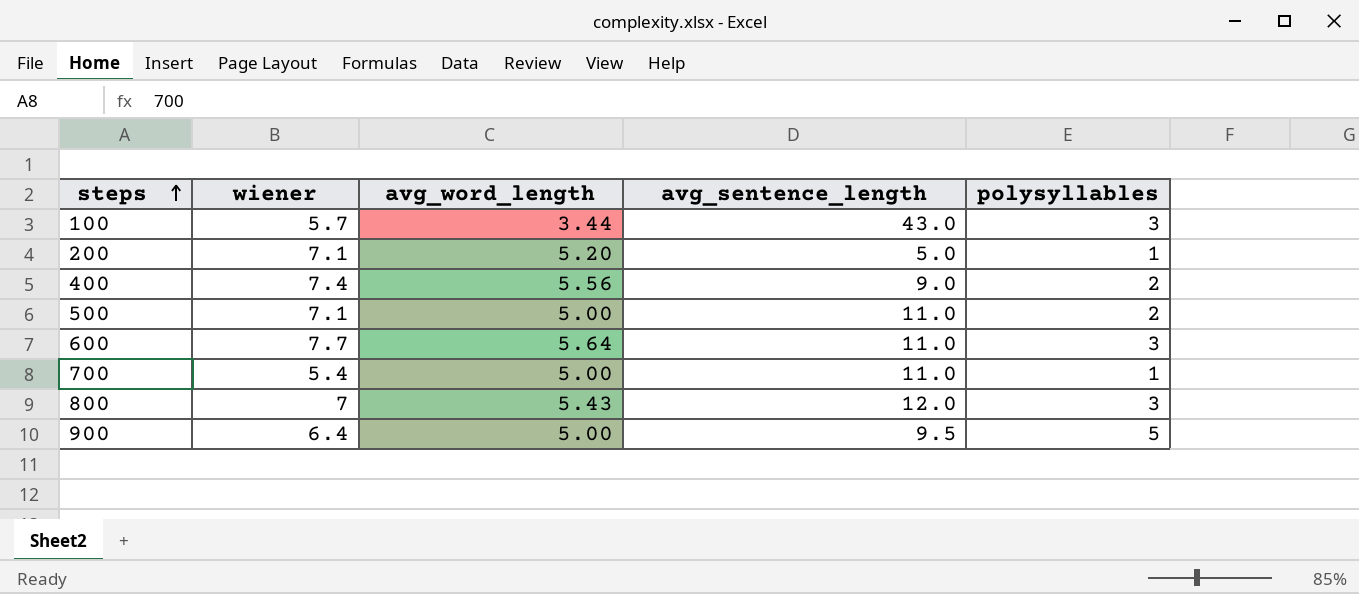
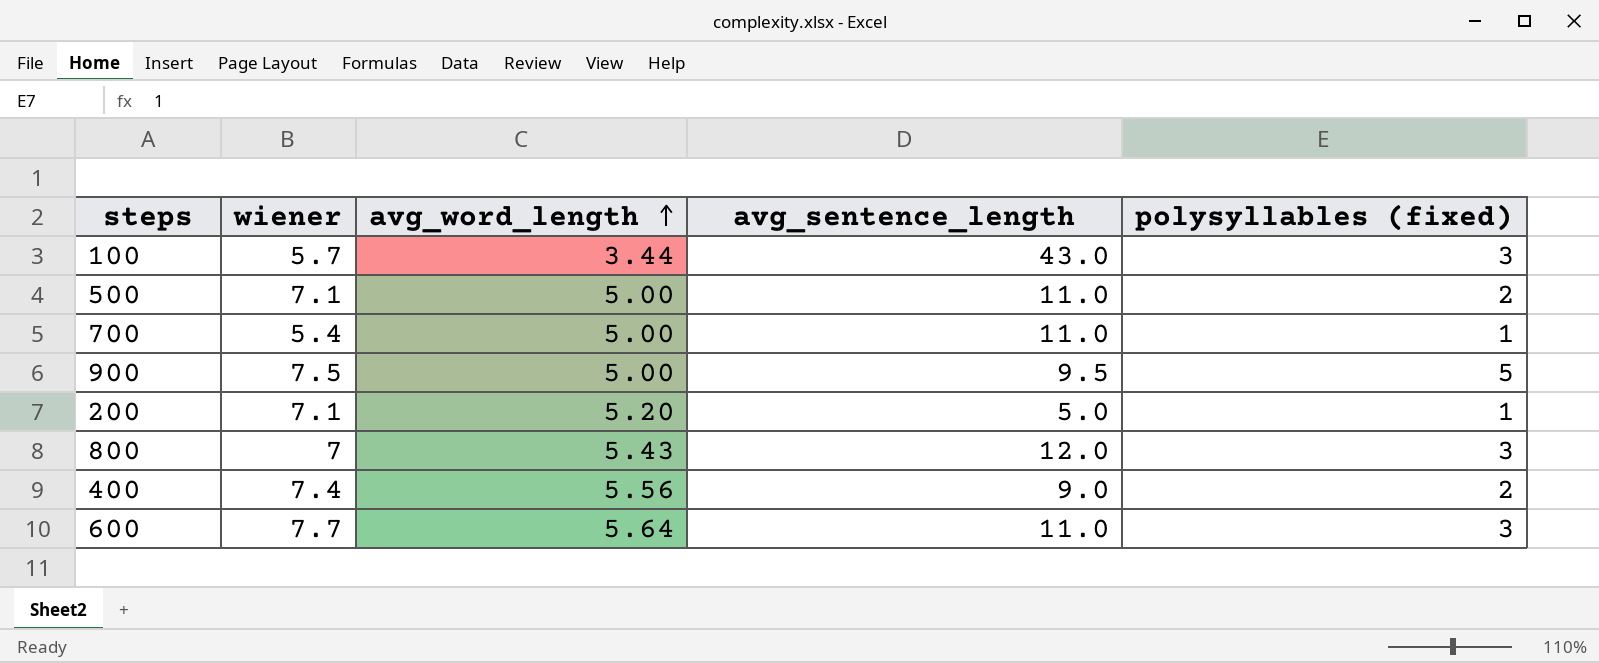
row order: steps ascending -> avg_word_length ascending
column name: polysyllables -> polysyllables (fixed)
900 | wiener: 6.4 -> 7.5

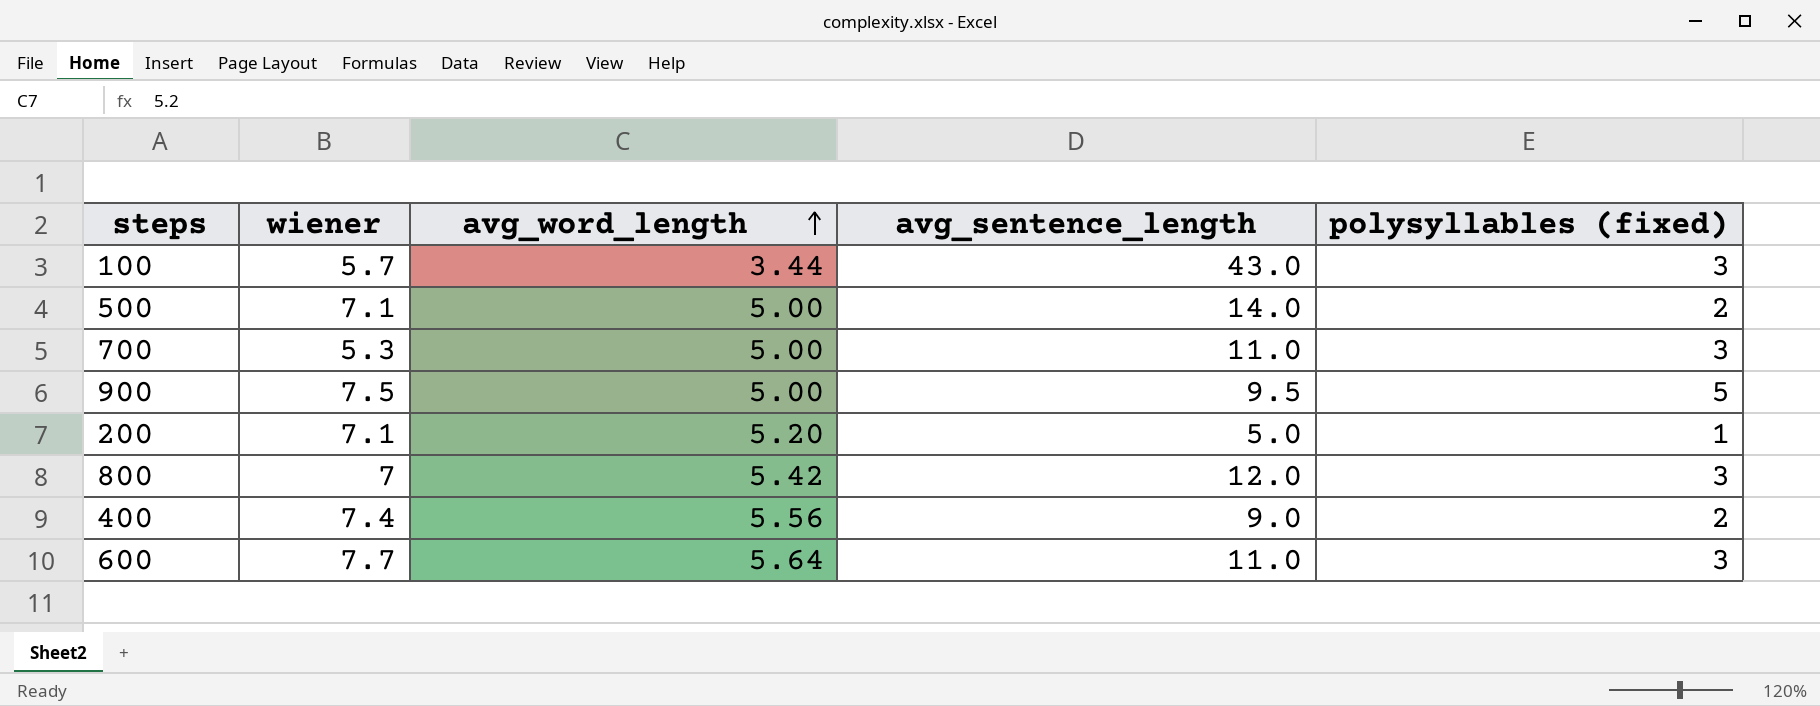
500 | avg_sentence_length: 11.0 -> 14.0
700 | wiener: 5.4 -> 5.3
700 | polysyllables (fixed): 1 -> 3
800 | avg_word_length: 5.43 -> 5.42

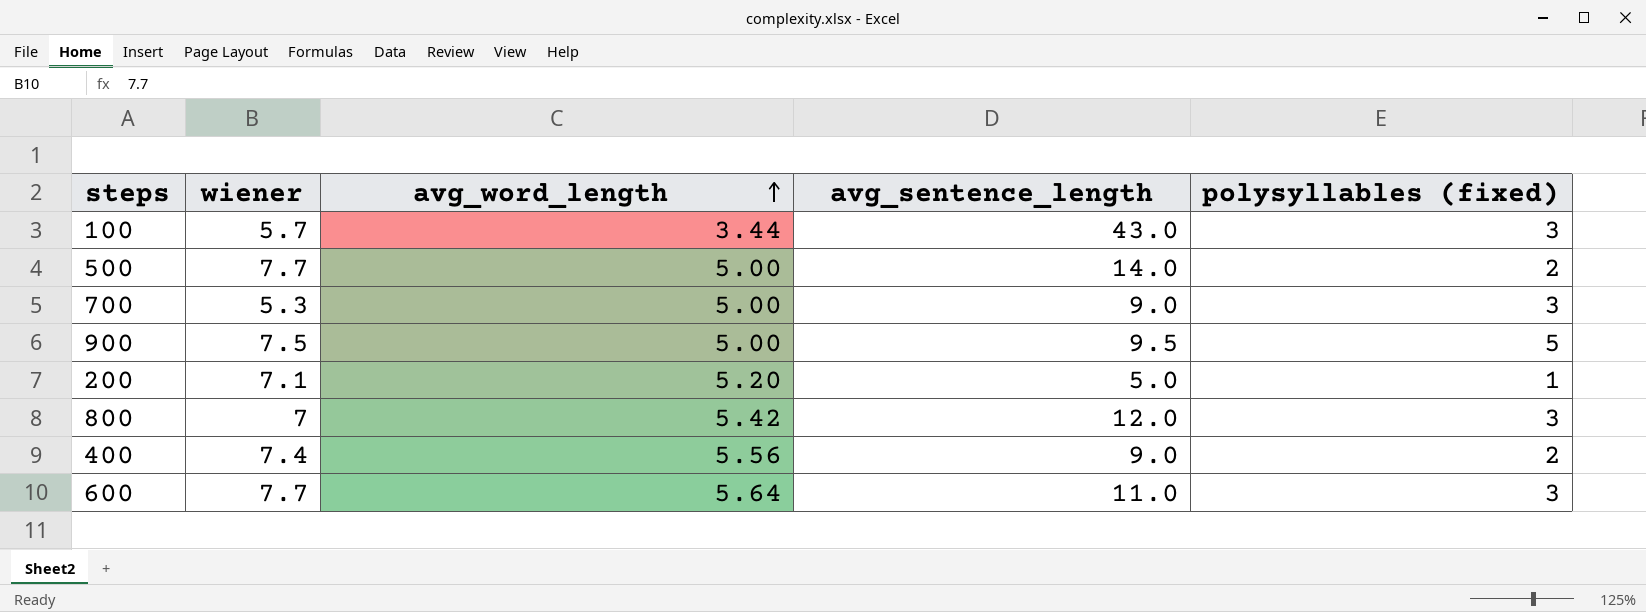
500 | wiener: 7.1 -> 7.7
700 | avg_sentence_length: 11.0 -> 9.0

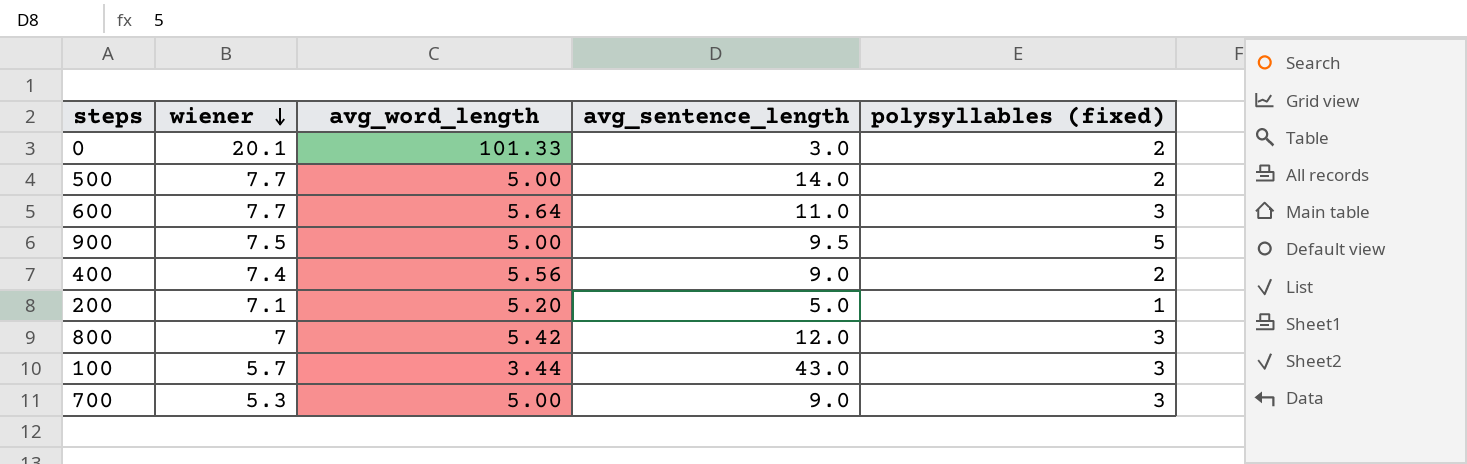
row order: avg_word_length ascending -> wiener descending
row 0: none -> 20.1 | 101.33 | 3.0 | 2

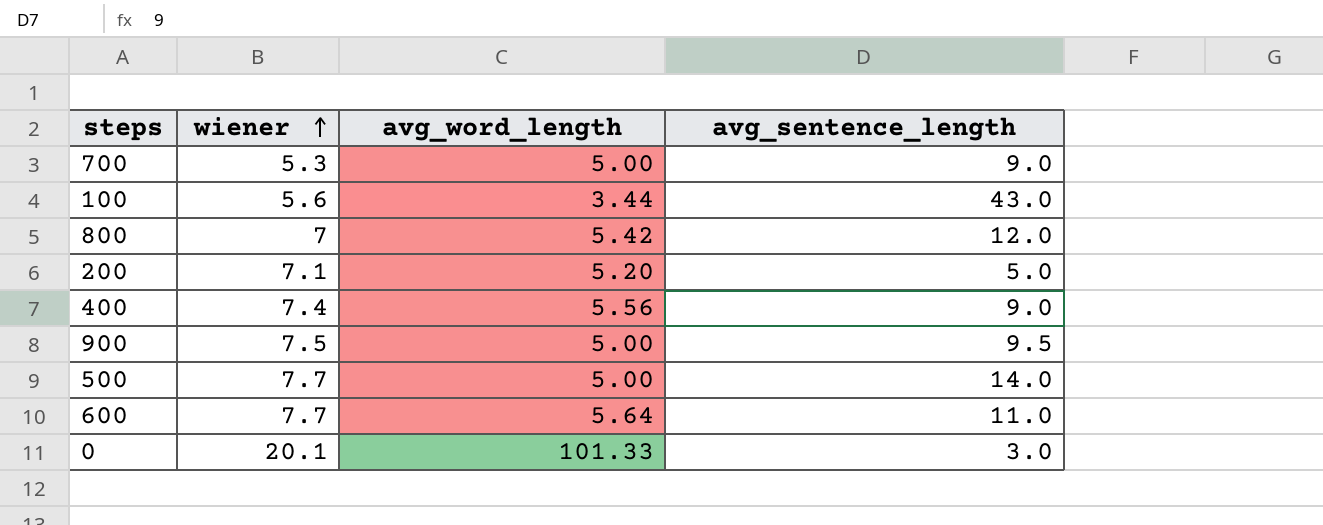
row order: wiener descending -> wiener ascending
column polysyllables (fixed) | position: 5 -> none
100 | wiener: 5.7 -> 5.6

